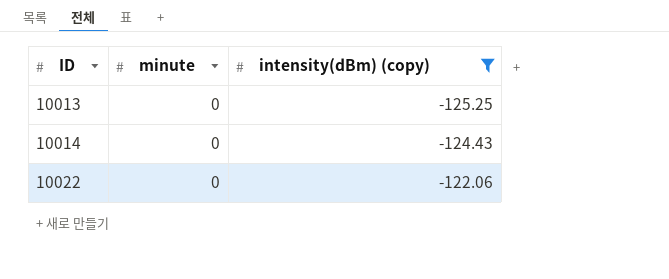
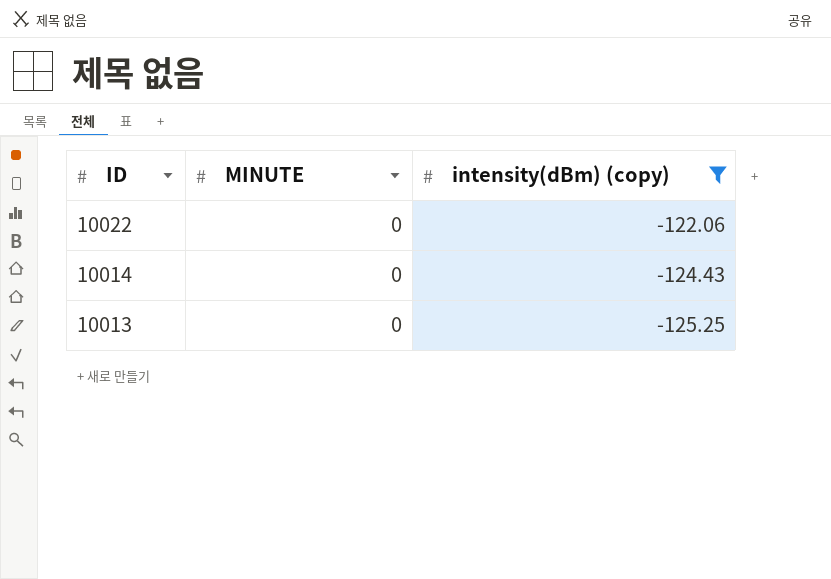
row order: ID ascending -> ID descending
column name: minute -> MINUTE

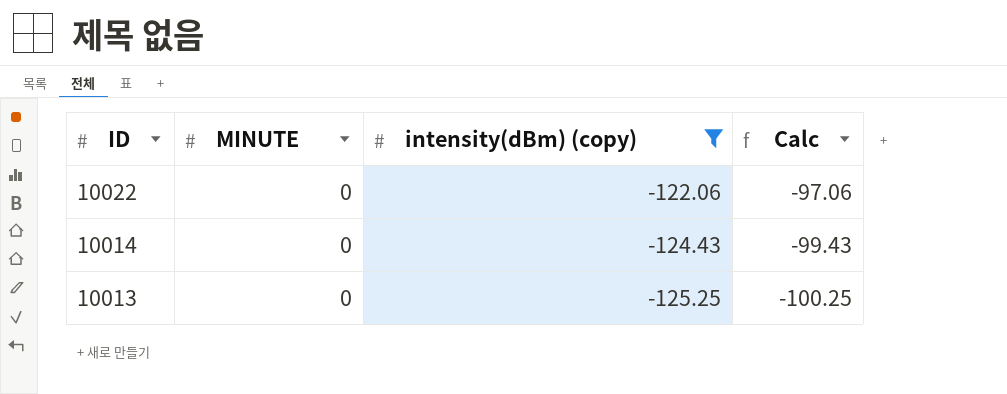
column Calc | formula: none -> [intensity(dBm) (copy)] + 25

